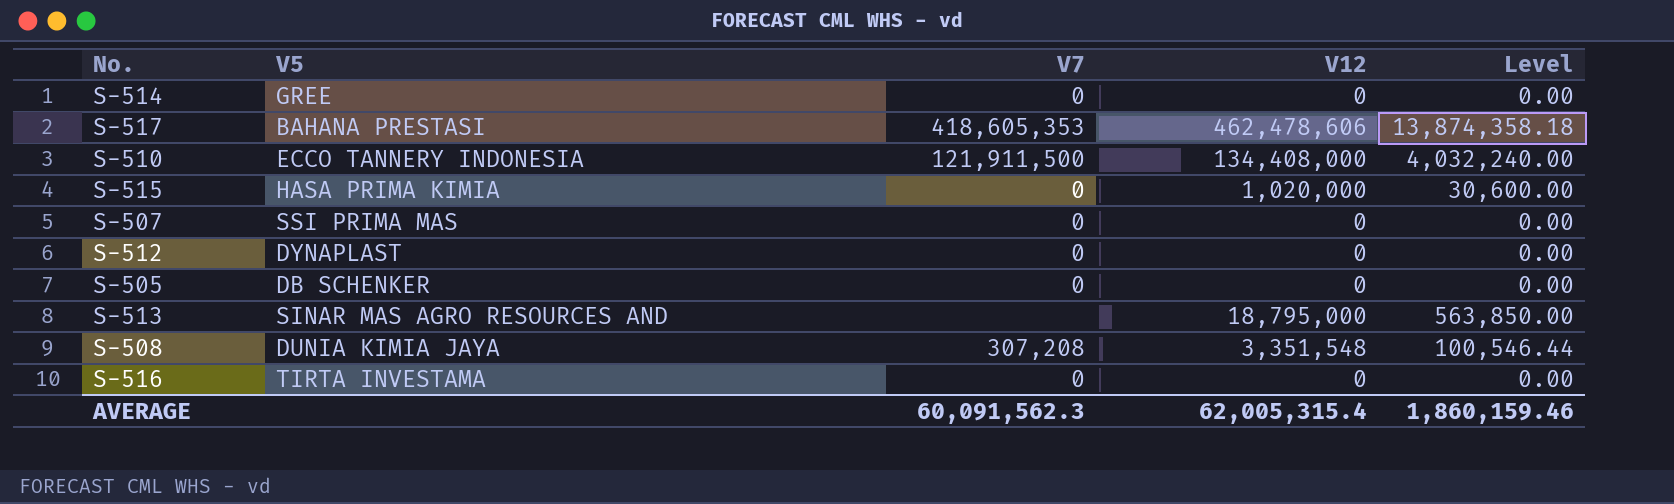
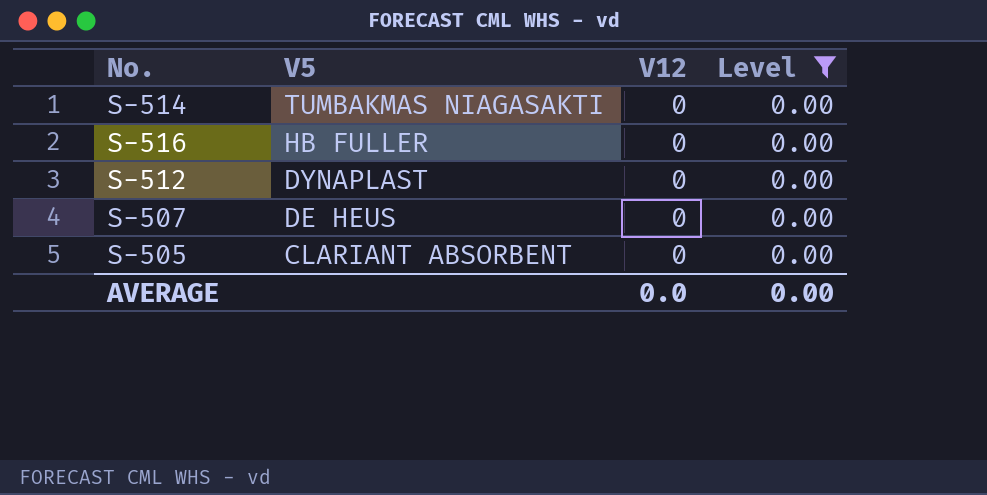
filter: none -> Level = 0.00
row order: none -> V5 descending
column V7 | position: 3 -> none
S-514 | V5: GREE -> TUMBAKMAS NIAGASAKTI
S-516 | V5: TIRTA INVESTAMA -> HB FULLER
S-507 | V5: SSI PRIMA MAS -> DE HEUS
S-505 | V5: DB SCHENKER -> CLARIANT ABSORBENT
AVERAGE | V12: 62,005,315.4 -> 0.0
AVERAGE | Level: 1,860,159.46 -> 0.00

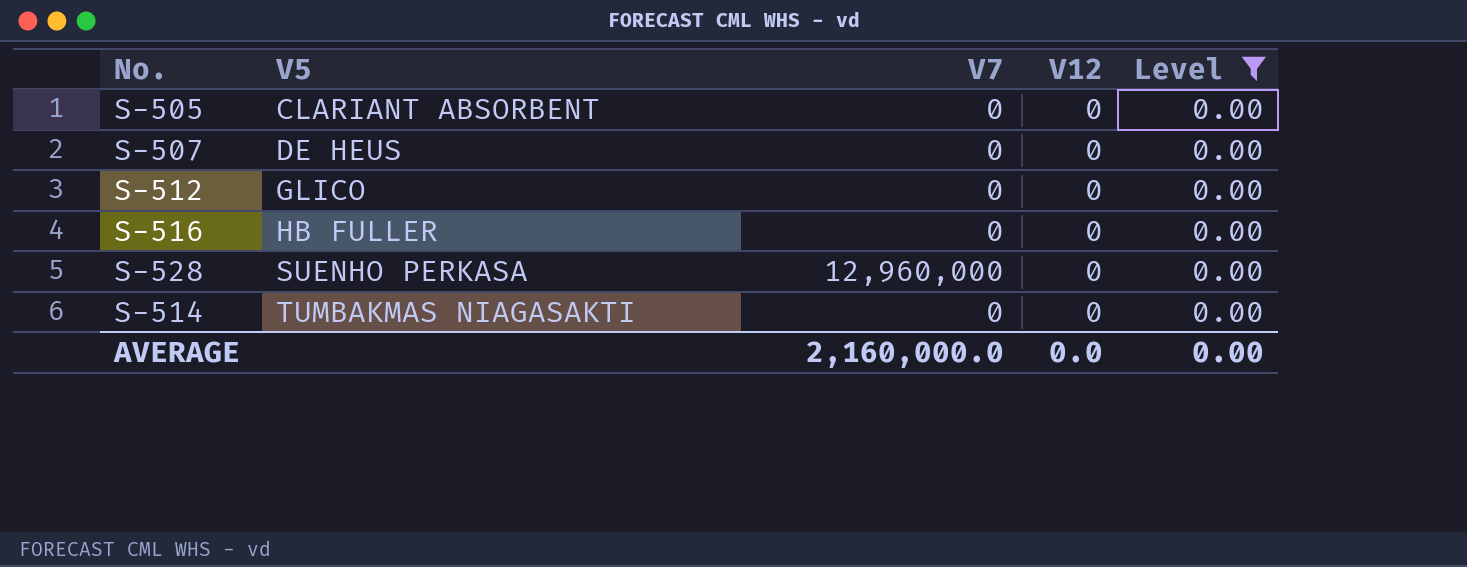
row order: V5 descending -> V5 ascending
column V7 | position: none -> 3
S-512 | V5: DYNAPLAST -> GLICO
row S-528: none -> SUENHO PERKASA | 12,960,000 | 0 | 0.00

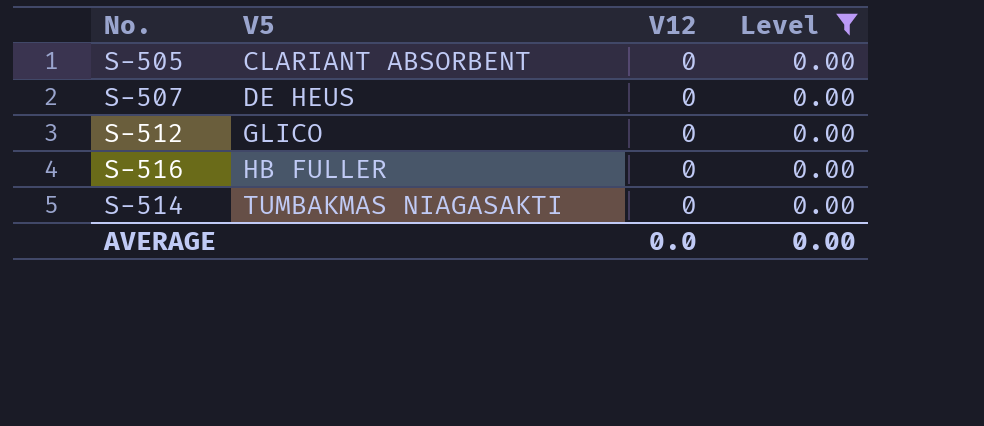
column V7 | position: 3 -> none
row S-528: SUENHO PERKASA | 12,960,000 | 0 | 0.00 -> none

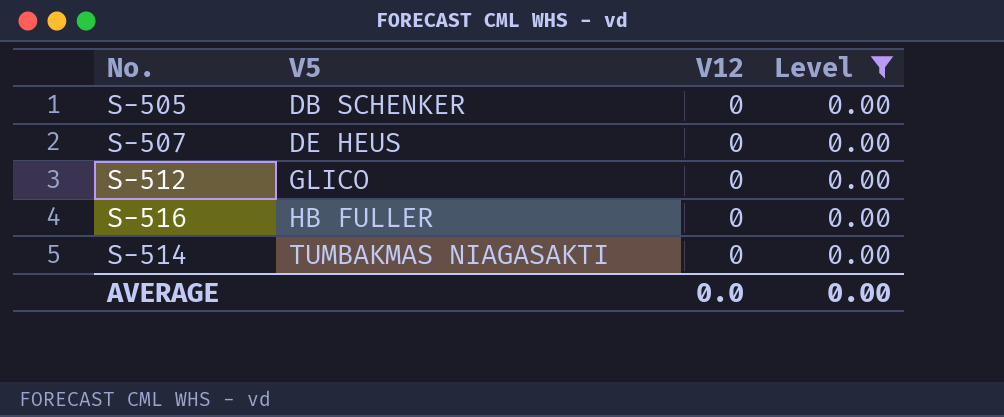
S-505 | V5: CLARIANT ABSORBENT -> DB SCHENKER

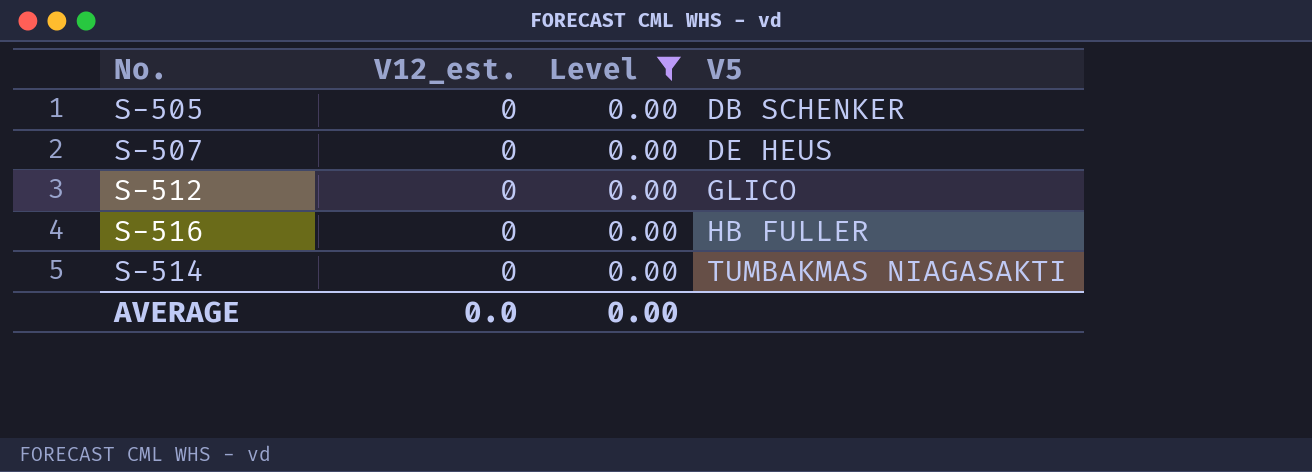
column name: V12 -> V12_est.
column V5 | position: 2 -> 4

